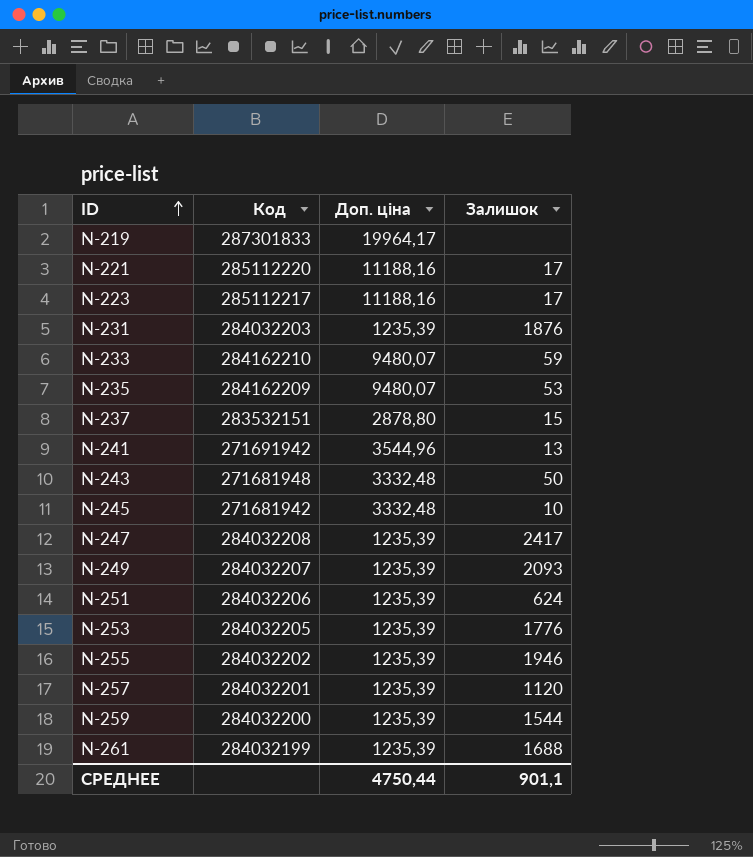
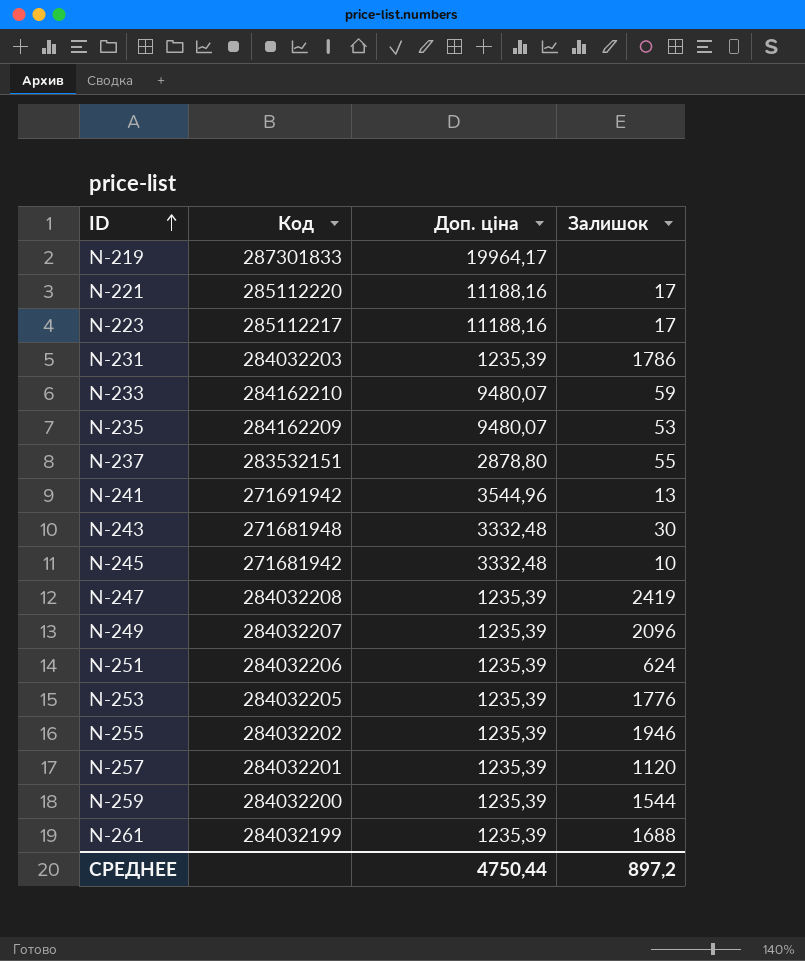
N-231 | Залишок: 1876 -> 1786
N-237 | Залишок: 15 -> 55
N-243 | Залишок: 50 -> 30
N-247 | Залишок: 2417 -> 2419
N-249 | Залишок: 2093 -> 2096
СРЕДНЕЕ | Залишок: 901,1 -> 897,2

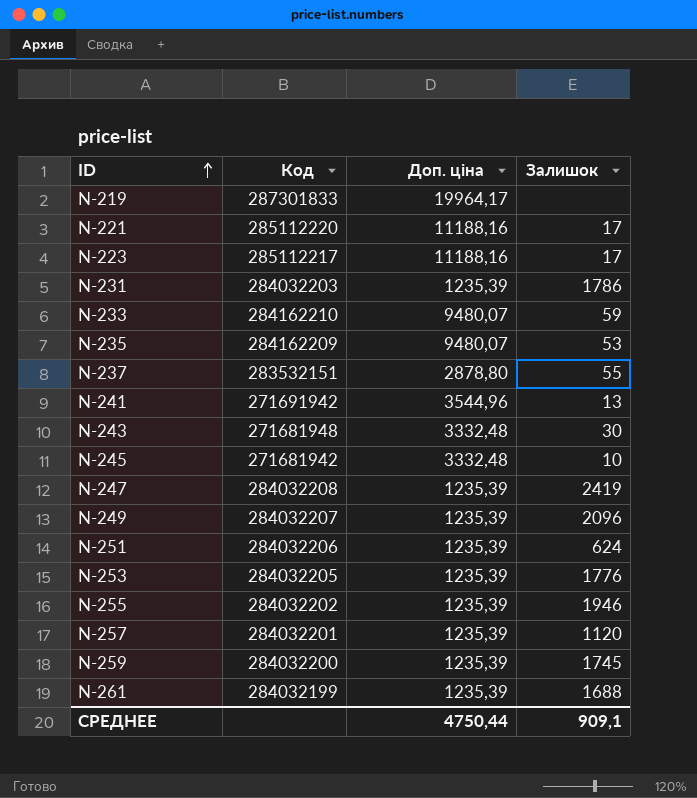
N-259 | Залишок: 1544 -> 1745
СРЕДНЕЕ | Залишок: 897,2 -> 909,1

